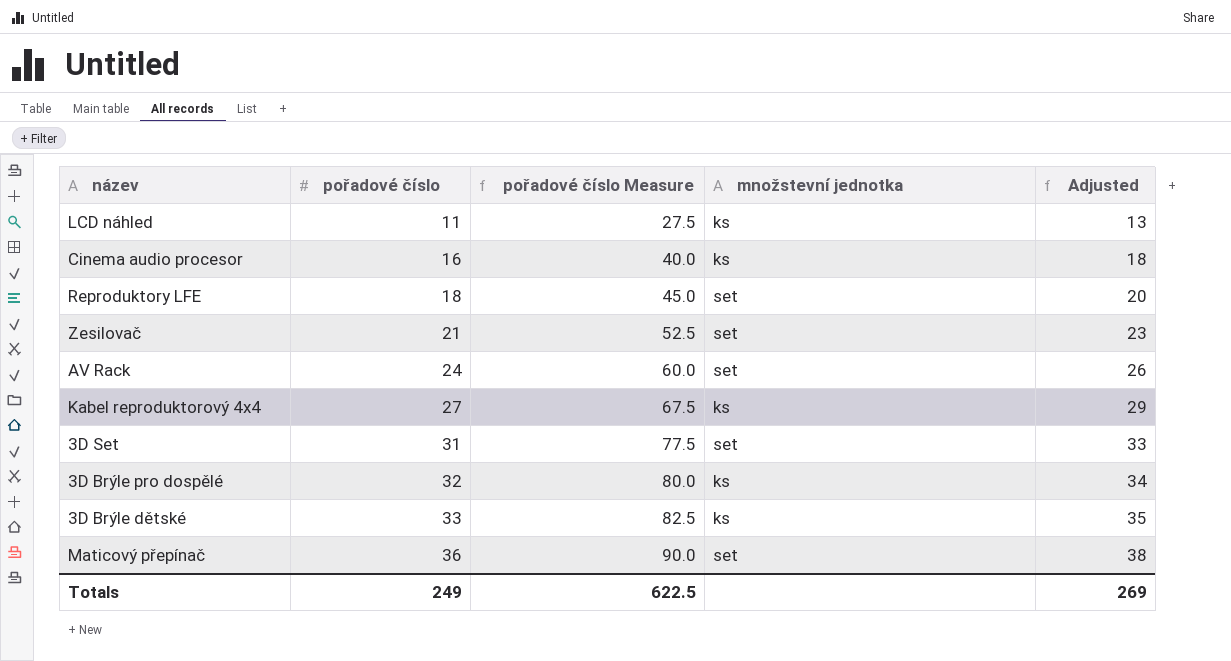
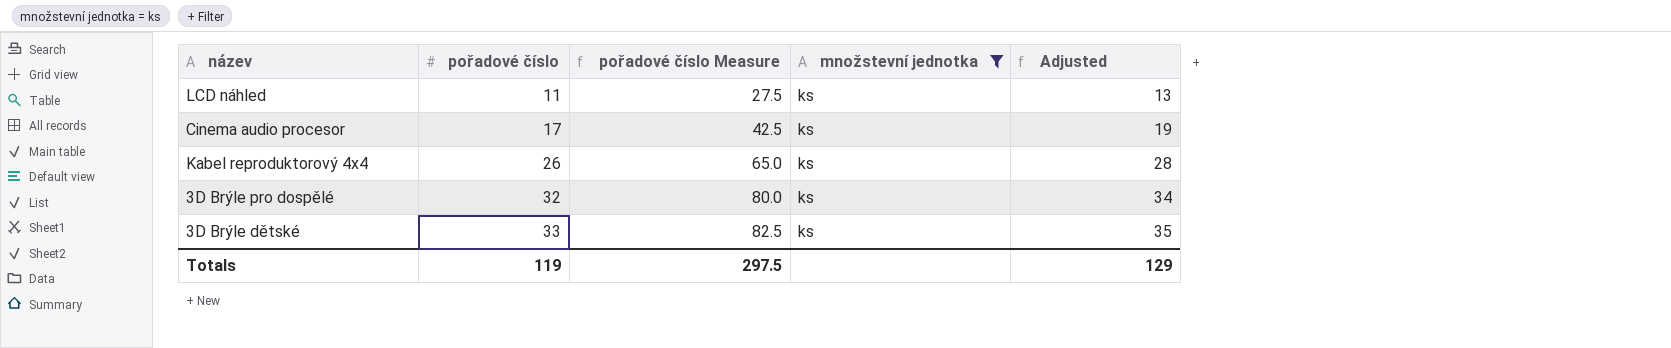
filter: none -> množstevní jednotka = ks
Cinema audio procesor | pořadové číslo: 16 -> 17
Cinema audio procesor | pořadové číslo Measure: 40.0 -> 42.5
Cinema audio procesor | Adjusted: 18 -> 19
Kabel reproduktorový 4x4 | pořadové číslo: 27 -> 26
Kabel reproduktorový 4x4 | pořadové číslo Measure: 67.5 -> 65.0
Kabel reproduktorový 4x4 | Adjusted: 29 -> 28
Totals | pořadové číslo: 249 -> 119
Totals | pořadové číslo Measure: 622.5 -> 297.5
Totals | Adjusted: 269 -> 129

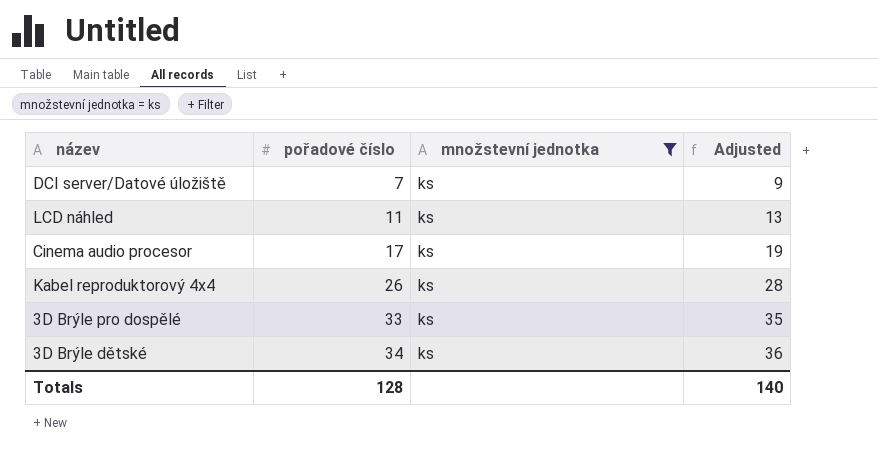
column pořadové číslo Measure | formula: [pořadové číslo] * 2.5 -> none
row DCI server/Datové úložiště: none -> 7 | ks | 9
3D Brýle pro dospělé | pořadové číslo: 32 -> 33
3D Brýle pro dospělé | Adjusted: 34 -> 35
3D Brýle dětské | pořadové číslo: 33 -> 34
3D Brýle dětské | Adjusted: 35 -> 36
Totals | pořadové číslo: 119 -> 128
Totals | Adjusted: 129 -> 140

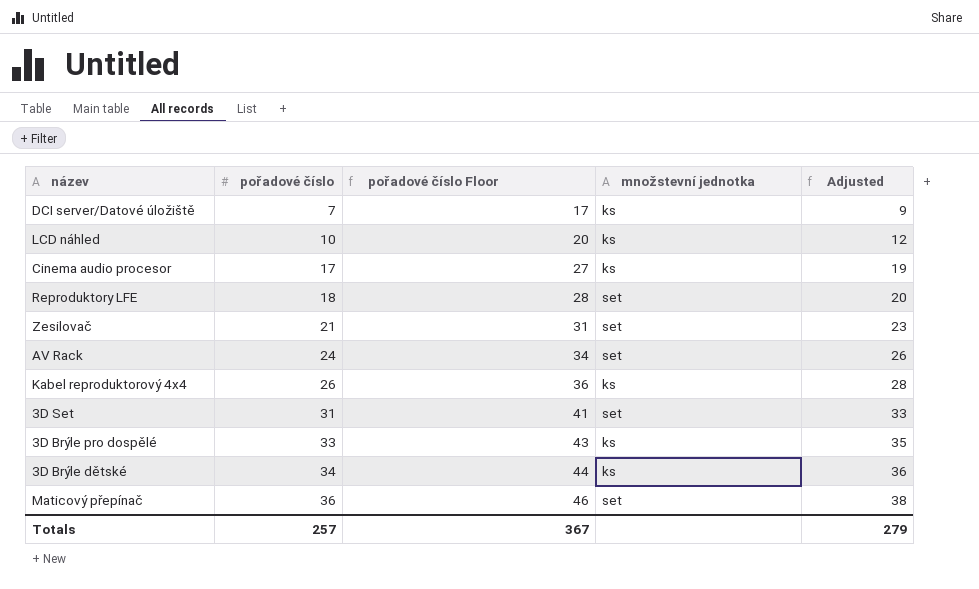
filter: množstevní jednotka = ks -> none
column pořadové číslo Floor | formula: none -> [pořadové číslo] + 10
LCD náhled | pořadové číslo: 11 -> 10
LCD náhled | Adjusted: 13 -> 12
Totals | pořadové číslo: 128 -> 257
Totals | Adjusted: 140 -> 279

